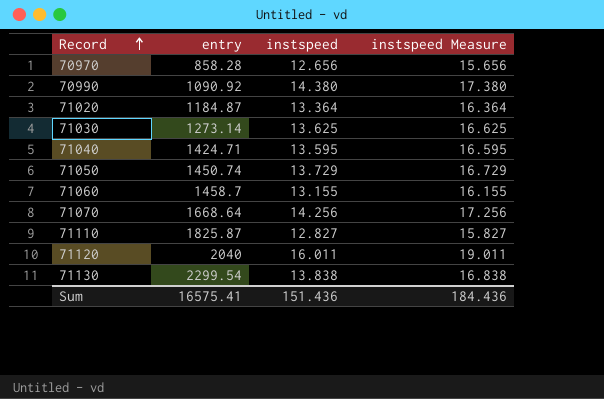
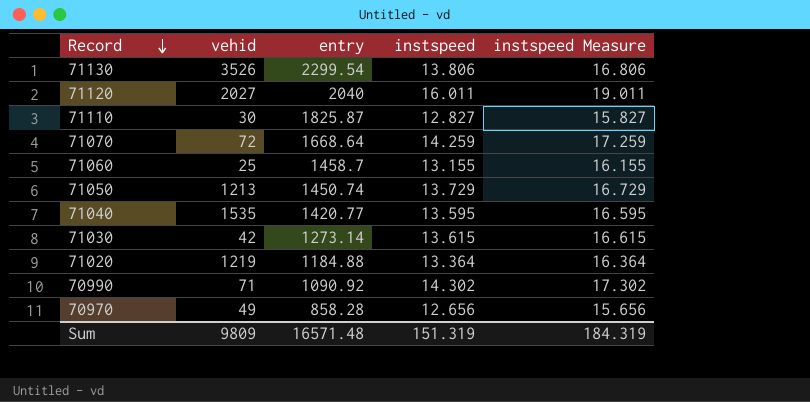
row order: Record ascending -> Record descending
column vehid | position: none -> 2
71130 | instspeed: 13.838 -> 13.806
71130 | instspeed Measure: 16.838 -> 16.806
71070 | instspeed: 14.256 -> 14.259
71070 | instspeed Measure: 17.256 -> 17.259
71040 | entry: 1424.71 -> 1420.77
71030 | instspeed: 13.625 -> 13.615
71030 | instspeed Measure: 16.625 -> 16.615
71020 | entry: 1184.87 -> 1184.88
70990 | instspeed: 14.380 -> 14.302
70990 | instspeed Measure: 17.380 -> 17.302
Sum | entry: 16575.41 -> 16571.48
Sum | instspeed: 151.436 -> 151.319
Sum | instspeed Measure: 184.436 -> 184.319

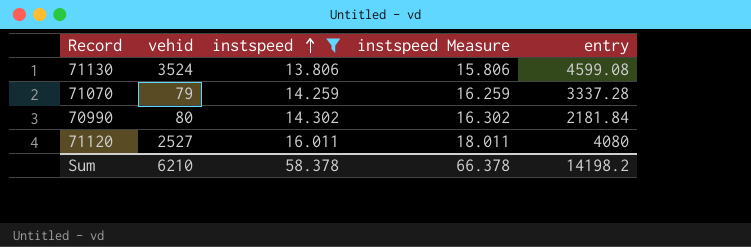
filter: none -> instspeed >= 13.806
row order: Record descending -> instspeed ascending
column instspeed Measure | formula: [instspeed] + 3 -> [instspeed] + 2
column entry | position: 3 -> 5
71130 | vehid: 3526 -> 3524
71130 | entry: 2299.54 -> 4599.08
71070 | vehid: 72 -> 79
71070 | entry: 1668.64 -> 3337.28
70990 | vehid: 71 -> 80
70990 | entry: 1090.92 -> 2181.84
71120 | vehid: 2027 -> 2527
71120 | entry: 2040 -> 4080
Sum | vehid: 9809 -> 6210
Sum | instspeed: 151.319 -> 58.378
Sum | instspeed Measure: 184.319 -> 66.378
Sum | entry: 16571.48 -> 14198.2

